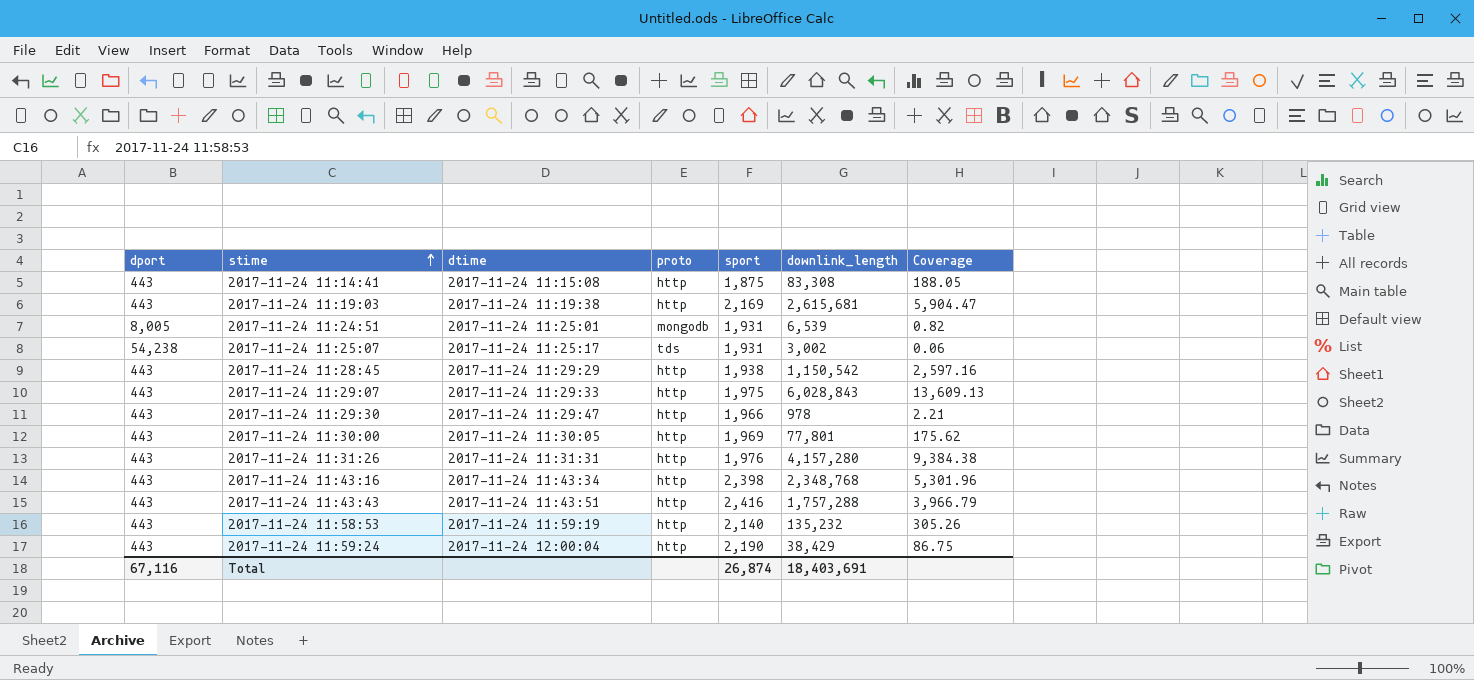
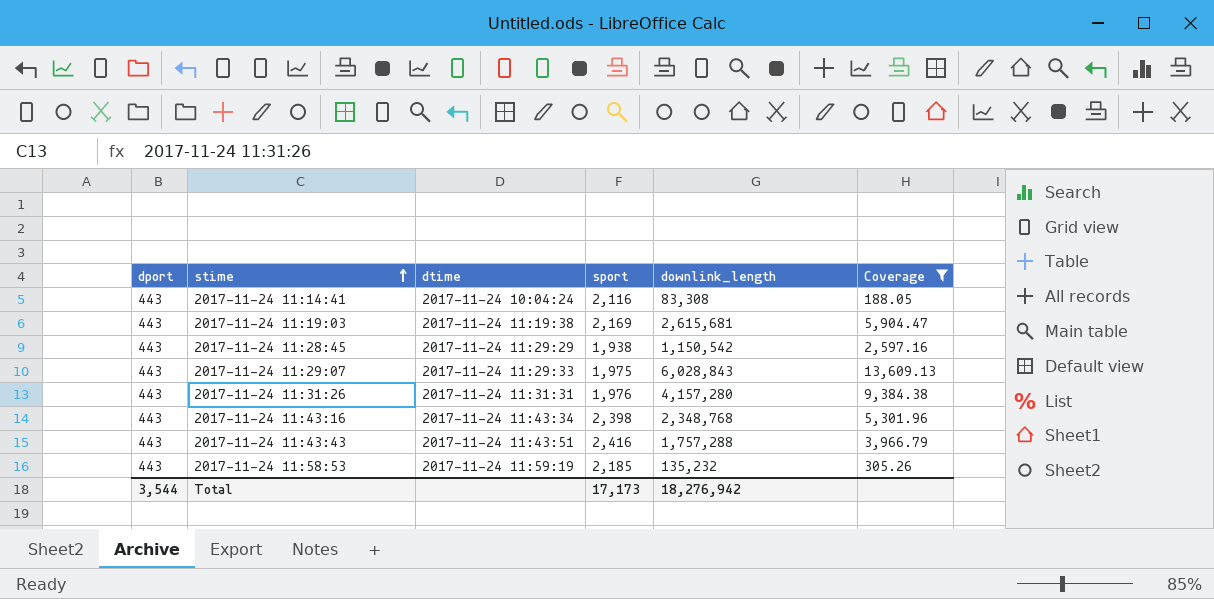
filter: none -> Coverage >= 188.05
column proto | position: 4 -> none
2017-11-24 11:14:41 | dtime: 2017-11-24 11:15:08 -> 2017-11-24 10:04:24
2017-11-24 11:14:41 | sport: 1,875 -> 2,116
2017-11-24 11:58:53 | sport: 2,140 -> 2,185
Total | dport: 67,116 -> 3,544
Total | sport: 26,874 -> 17,173
Total | downlink_length: 18,403,691 -> 18,276,942

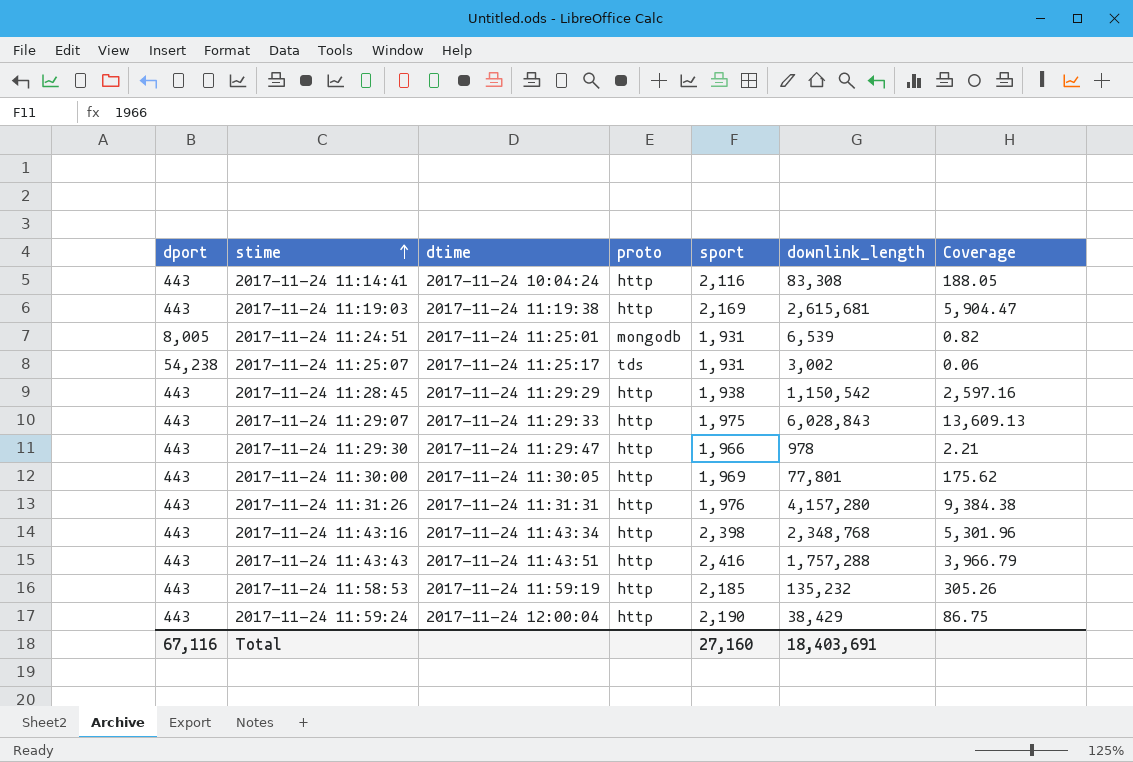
filter: Coverage >= 188.05 -> none
column proto | position: none -> 4
Total | dport: 3,544 -> 67,116
Total | sport: 17,173 -> 27,160
Total | downlink_length: 18,276,942 -> 18,403,691

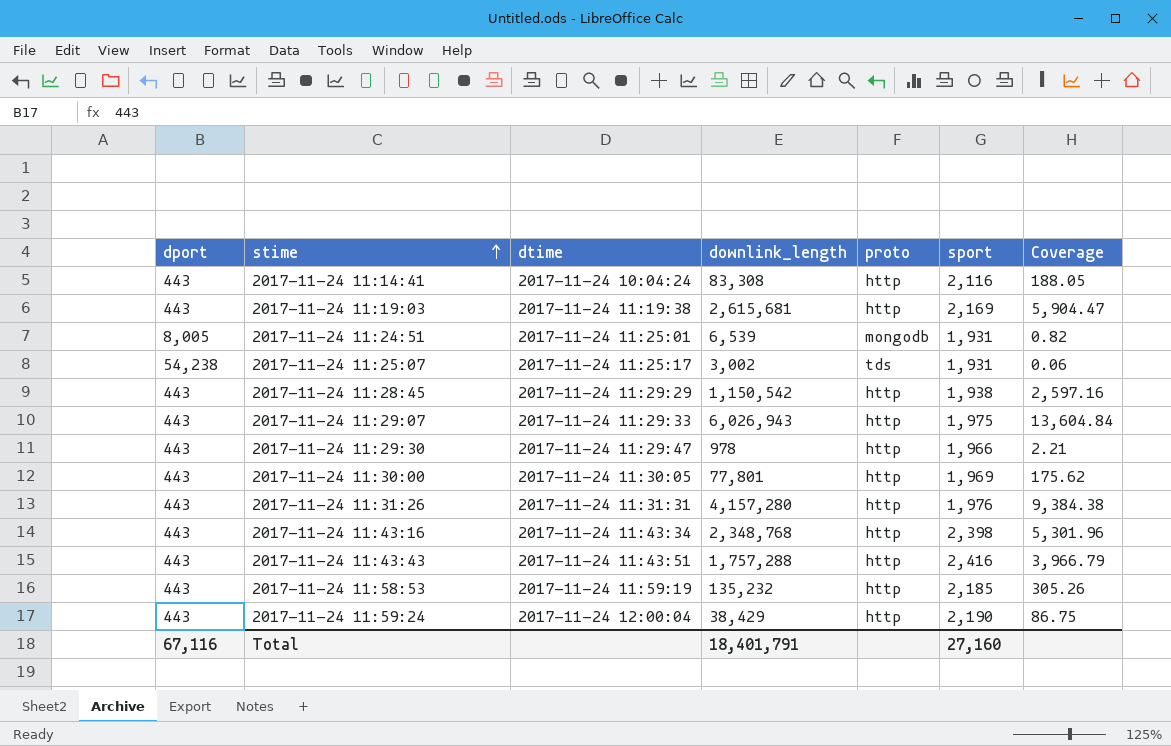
column downlink_length | position: 6 -> 4
2017-11-24 11:29:07 | downlink_length: 6,028,843 -> 6,026,943
2017-11-24 11:29:07 | Coverage: 13,609.13 -> 13,604.84
Total | downlink_length: 18,403,691 -> 18,401,791

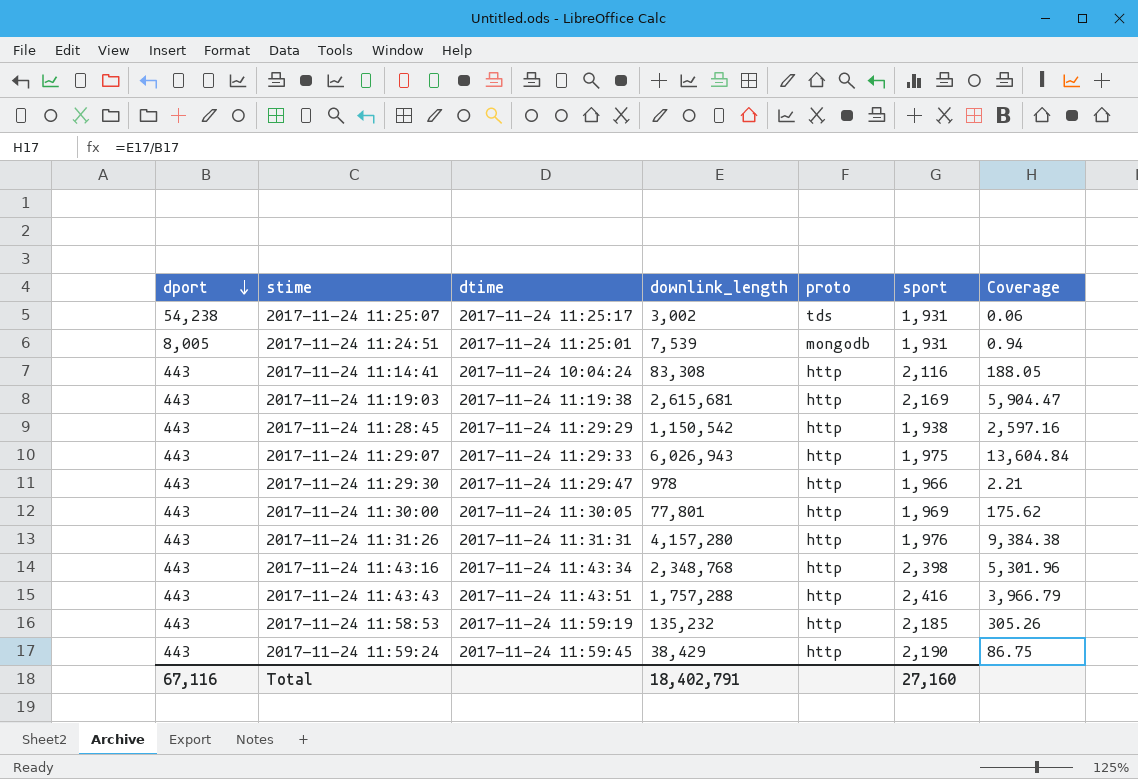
row order: stime ascending -> dport descending
2017-11-24 11:24:51 | downlink_length: 6,539 -> 7,539
2017-11-24 11:24:51 | Coverage: 0.82 -> 0.94
2017-11-24 11:59:24 | dtime: 2017-11-24 12:00:04 -> 2017-11-24 11:59:45
Total | downlink_length: 18,401,791 -> 18,402,791

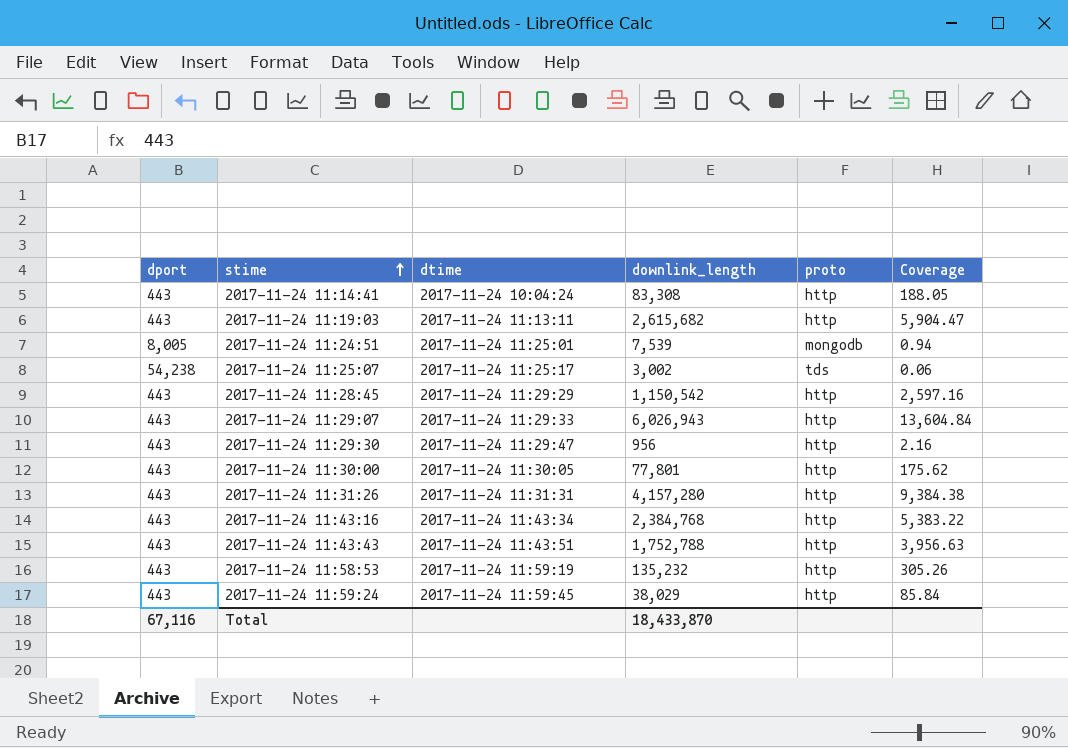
row order: dport descending -> stime ascending
column sport | position: 6 -> none
2017-11-24 11:19:03 | dtime: 2017-11-24 11:19:38 -> 2017-11-24 11:13:11
2017-11-24 11:19:03 | downlink_length: 2,615,681 -> 2,615,682
2017-11-24 11:29:30 | downlink_length: 978 -> 956
2017-11-24 11:29:30 | Coverage: 2.21 -> 2.16
2017-11-24 11:43:16 | downlink_length: 2,348,768 -> 2,384,768
2017-11-24 11:43:16 | Coverage: 5,301.96 -> 5,383.22
2017-11-24 11:43:43 | downlink_length: 1,757,288 -> 1,752,788
2017-11-24 11:43:43 | Coverage: 3,966.79 -> 3,956.63
2017-11-24 11:59:24 | downlink_length: 38,429 -> 38,029
2017-11-24 11:59:24 | Coverage: 86.75 -> 85.84
Total | downlink_length: 18,402,791 -> 18,433,870

